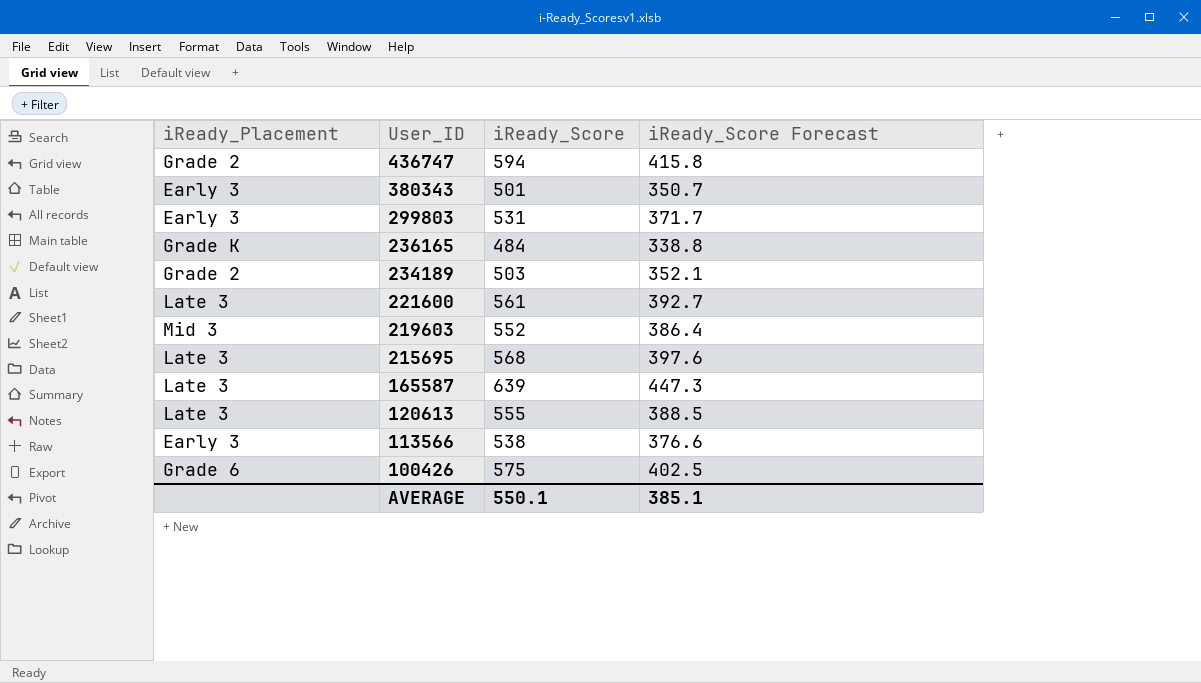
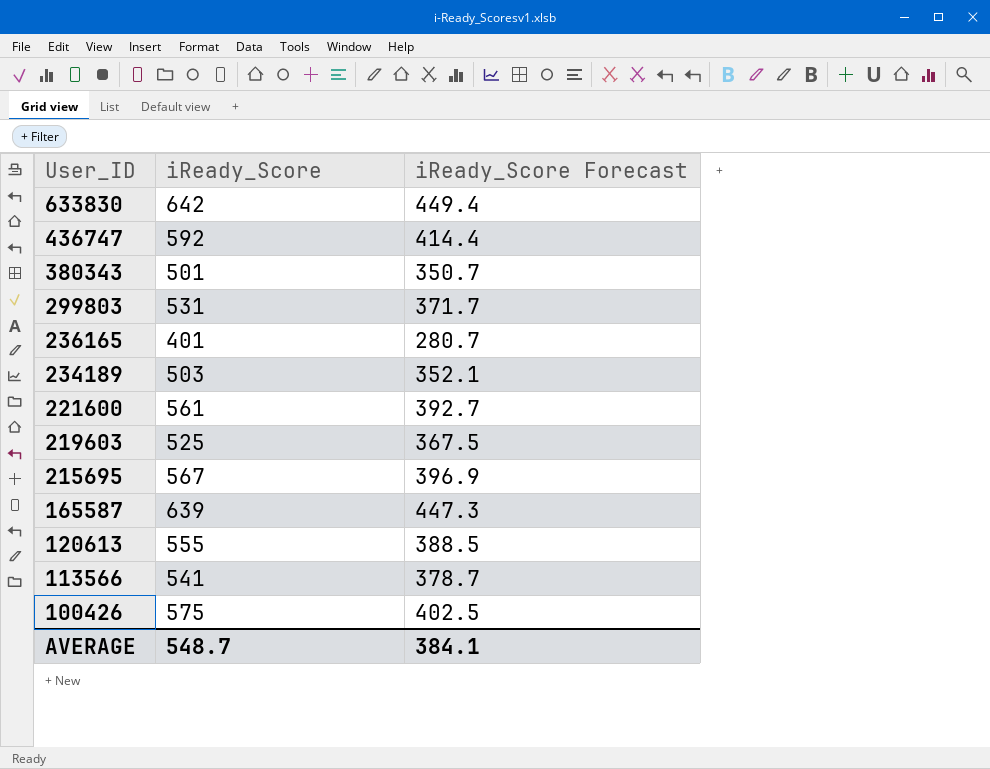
column iReady_Placement | position: 1 -> none
row 633830: none -> 642 | 449.4
436747 | iReady_Score: 594 -> 592
436747 | iReady_Score Forecast: 415.8 -> 414.4
236165 | iReady_Score: 484 -> 401
236165 | iReady_Score Forecast: 338.8 -> 280.7
219603 | iReady_Score: 552 -> 525
219603 | iReady_Score Forecast: 386.4 -> 367.5
215695 | iReady_Score: 568 -> 567
215695 | iReady_Score Forecast: 397.6 -> 396.9
113566 | iReady_Score: 538 -> 541
113566 | iReady_Score Forecast: 376.6 -> 378.7
AVERAGE | iReady_Score: 550.1 -> 548.7
AVERAGE | iReady_Score Forecast: 385.1 -> 384.1

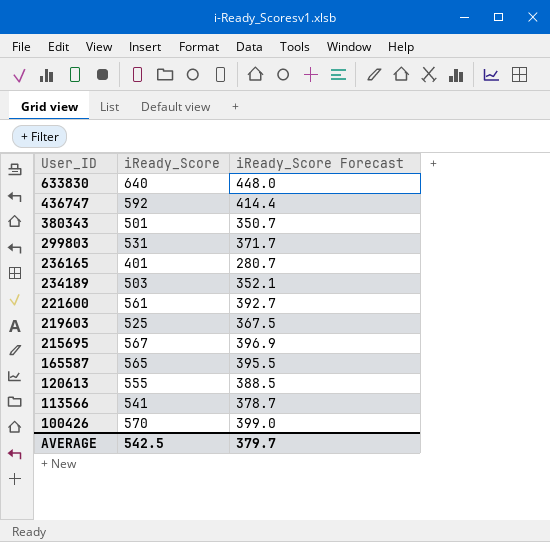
633830 | iReady_Score: 642 -> 640
633830 | iReady_Score Forecast: 449.4 -> 448.0
165587 | iReady_Score: 639 -> 565
165587 | iReady_Score Forecast: 447.3 -> 395.5
100426 | iReady_Score: 575 -> 570
100426 | iReady_Score Forecast: 402.5 -> 399.0
AVERAGE | iReady_Score: 548.7 -> 542.5
AVERAGE | iReady_Score Forecast: 384.1 -> 379.7

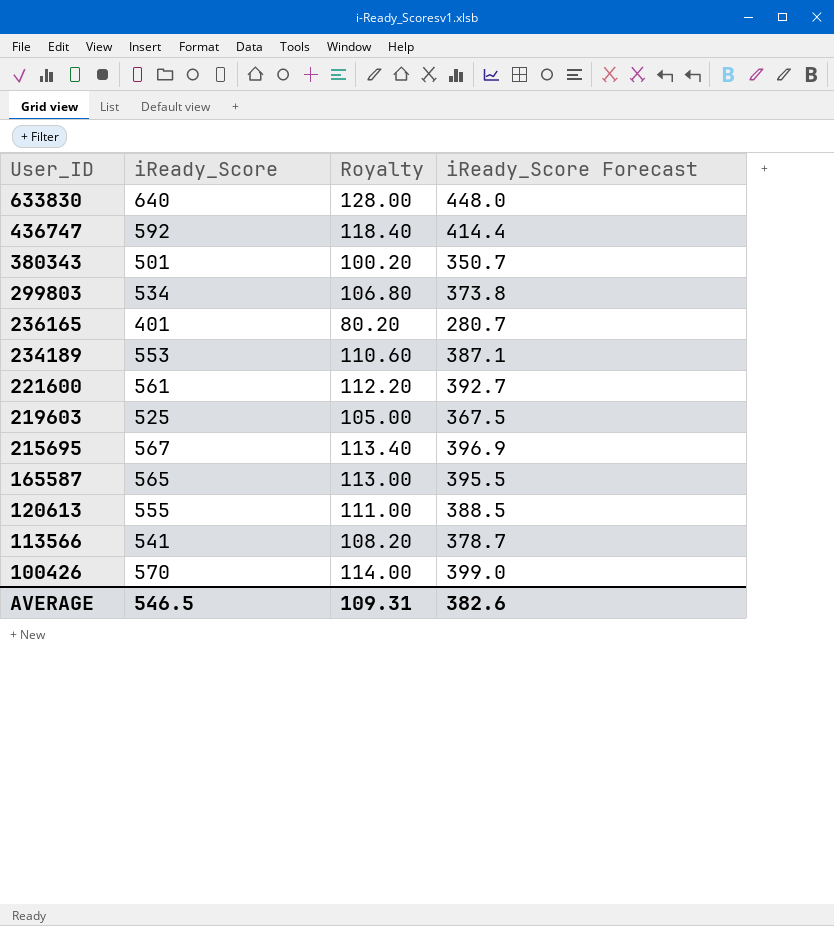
column Royalty | formula: none -> [iReady_Score] * 0.2
299803 | iReady_Score: 531 -> 534
299803 | iReady_Score Forecast: 371.7 -> 373.8
234189 | iReady_Score: 503 -> 553
234189 | iReady_Score Forecast: 352.1 -> 387.1
AVERAGE | iReady_Score: 542.5 -> 546.5
AVERAGE | iReady_Score Forecast: 379.7 -> 382.6

